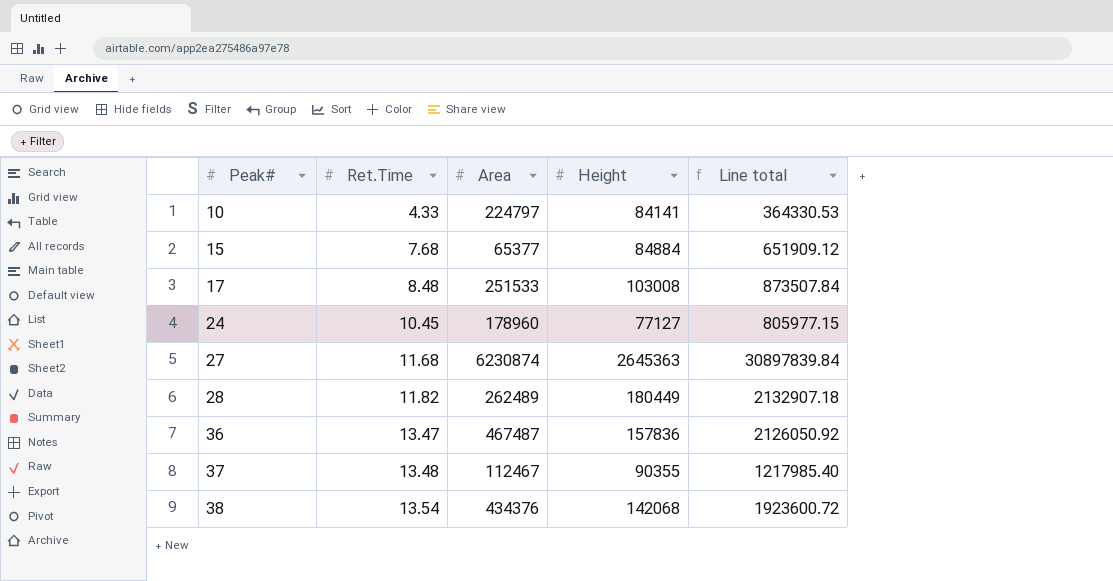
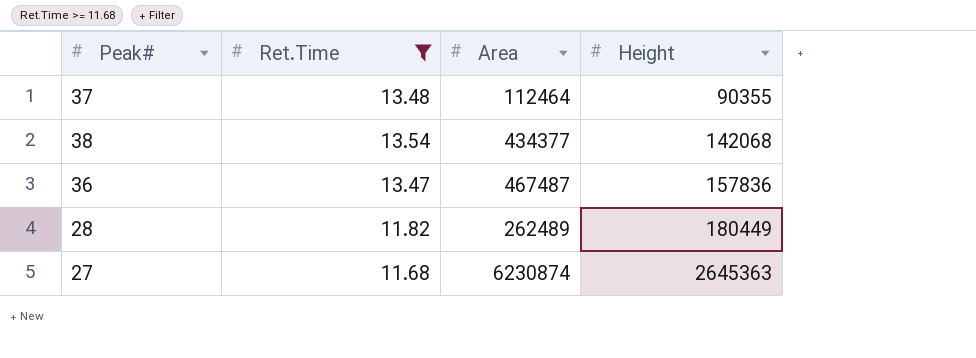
filter: none -> Ret.Time >= 11.68
row order: Peak# ascending -> Height ascending
column Line total | formula: [Ret.Time] * [Height] -> none
37 | Area: 112467 -> 112464
38 | Area: 434376 -> 434377

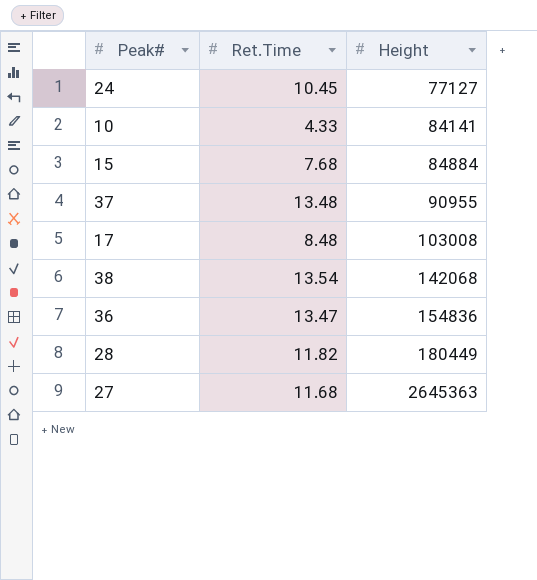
filter: Ret.Time >= 11.68 -> none
column Area | position: 3 -> none
37 | Height: 90355 -> 90955
36 | Height: 157836 -> 154836

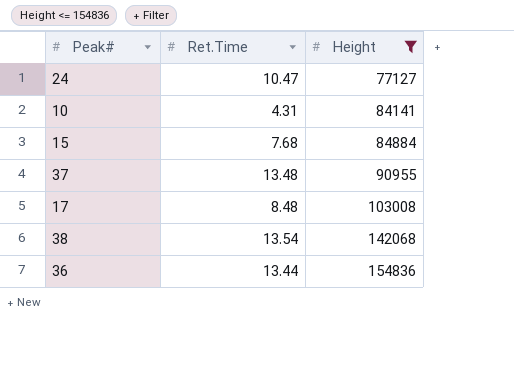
filter: none -> Height <= 154836
24 | Ret.Time: 10.45 -> 10.47
10 | Ret.Time: 4.33 -> 4.31
36 | Ret.Time: 13.47 -> 13.44

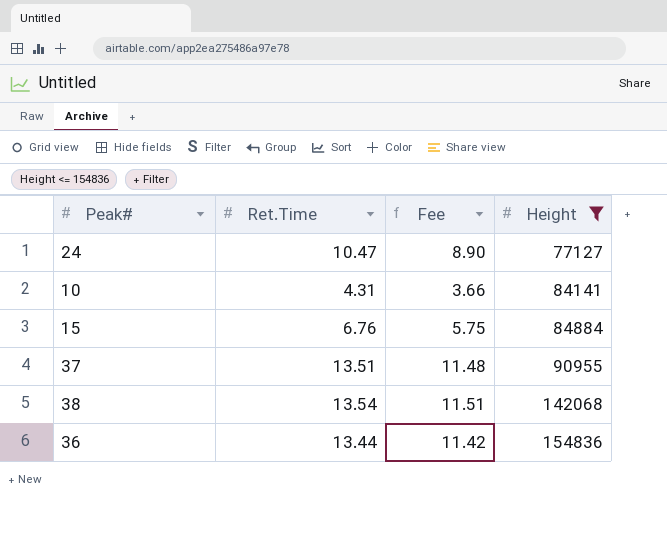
column Fee | formula: none -> [Ret.Time] * 0.85
row 17: 8.48 | 103008 -> none
15 | Ret.Time: 7.68 -> 6.76
37 | Ret.Time: 13.48 -> 13.51

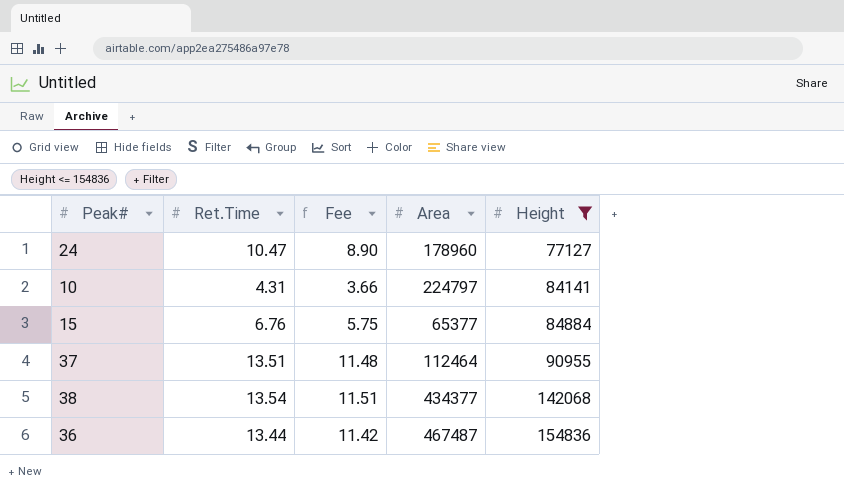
column Area | position: none -> 4

